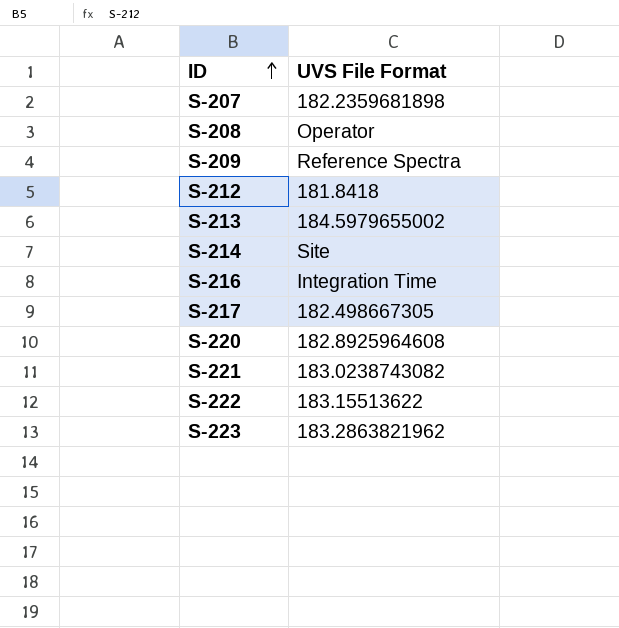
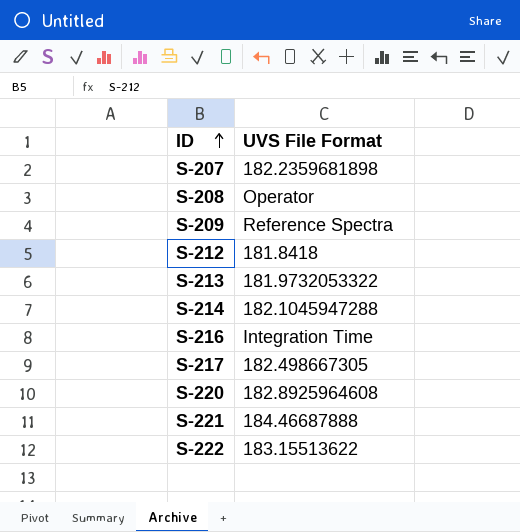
row S-223: 183.2863821962 -> none
S-213 | UVS File Format: 184.5979655002 -> 181.9732053322
S-214 | UVS File Format: Site -> 182.1045947288
S-221 | UVS File Format: 183.0238743082 -> 184.46687888

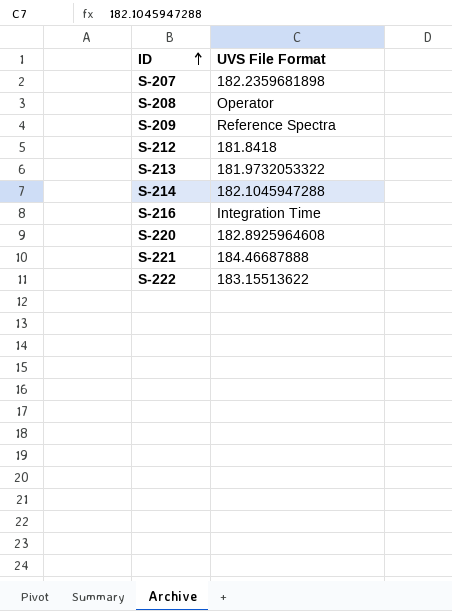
row S-217: 182.498667305 -> none

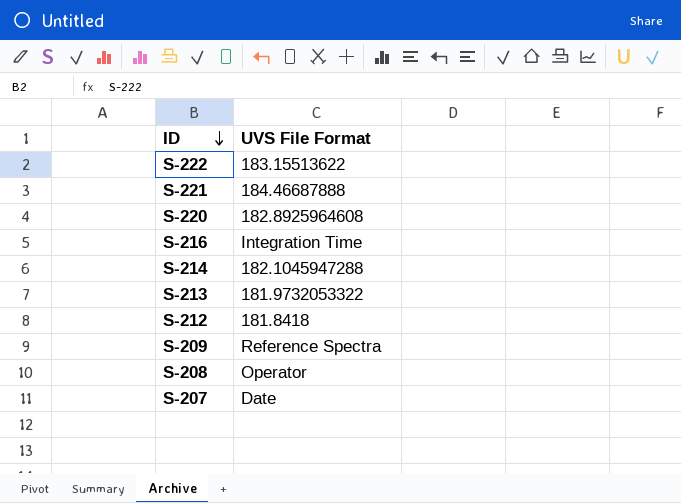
row order: ID ascending -> ID descending
S-207 | UVS File Format: 182.2359681898 -> Date

